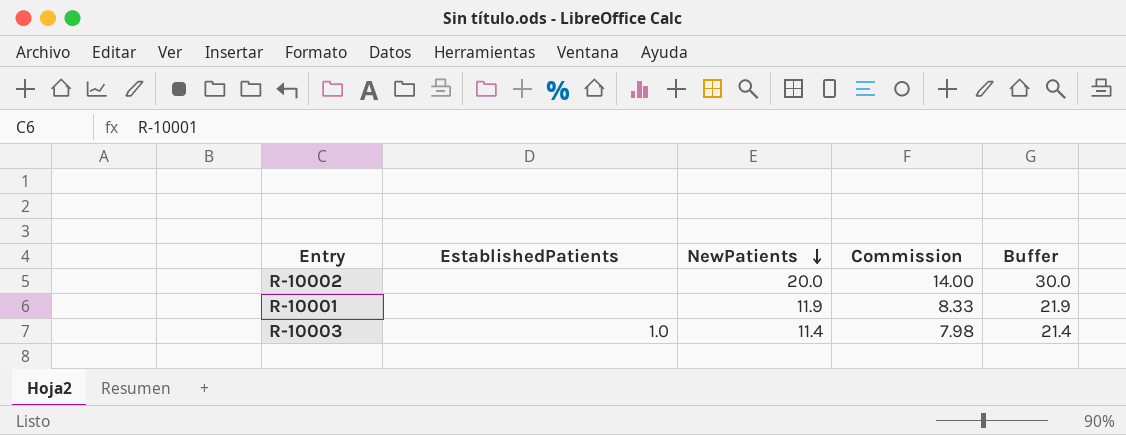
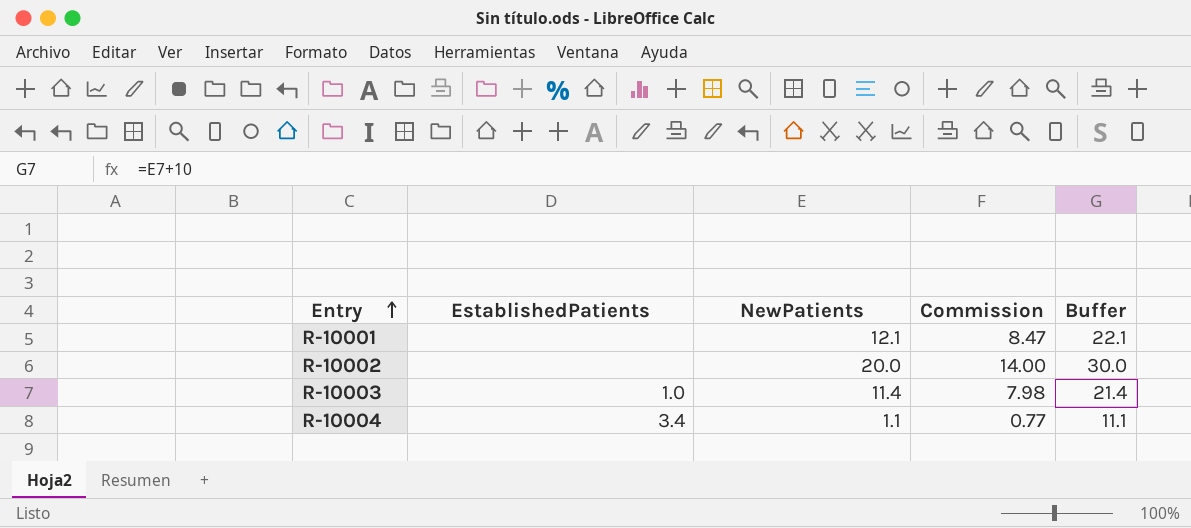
row order: NewPatients descending -> Entry ascending
R-10001 | NewPatients: 11.9 -> 12.1
R-10001 | Commission: 8.33 -> 8.47
R-10001 | Buffer: 21.9 -> 22.1
row R-10004: none -> 3.4 | 1.1 | 0.77 | 11.1

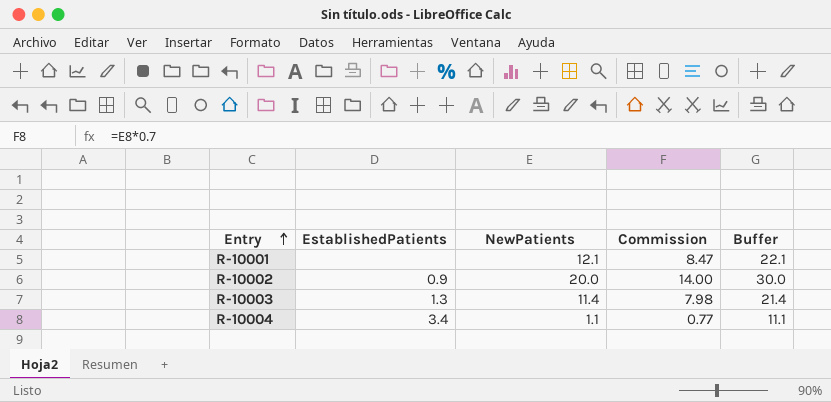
R-10002 | EstablishedPatients: none -> 0.9
R-10003 | EstablishedPatients: 1.0 -> 1.3

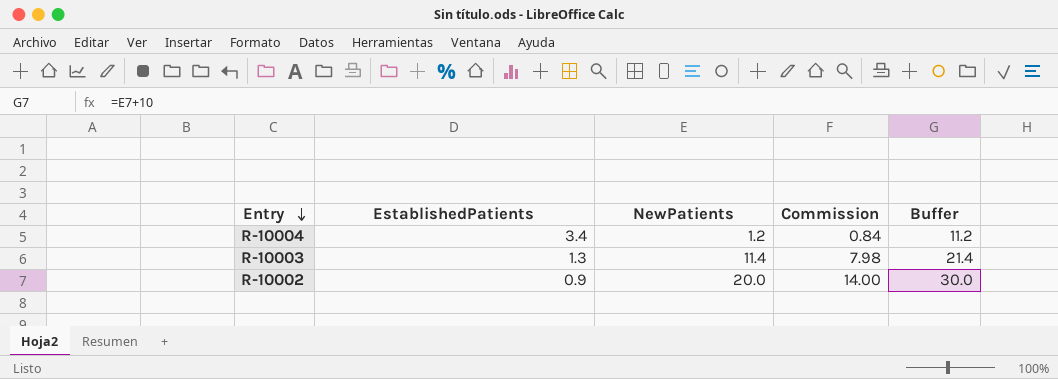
row order: Entry ascending -> Entry descending
row R-10001: none | 12.1 | 8.47 | 22.1 -> none
R-10004 | NewPatients: 1.1 -> 1.2
R-10004 | Commission: 0.77 -> 0.84
R-10004 | Buffer: 11.1 -> 11.2

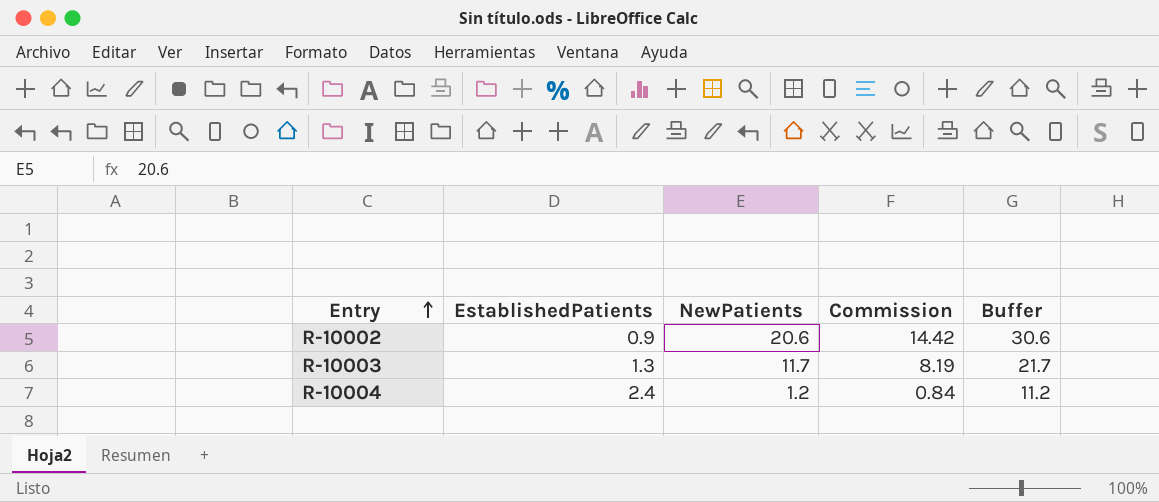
row order: Entry descending -> Entry ascending
R-10002 | NewPatients: 20.0 -> 20.6
R-10002 | Commission: 14.00 -> 14.42
R-10002 | Buffer: 30.0 -> 30.6
R-10003 | NewPatients: 11.4 -> 11.7
R-10003 | Commission: 7.98 -> 8.19
R-10003 | Buffer: 21.4 -> 21.7
R-10004 | EstablishedPatients: 3.4 -> 2.4

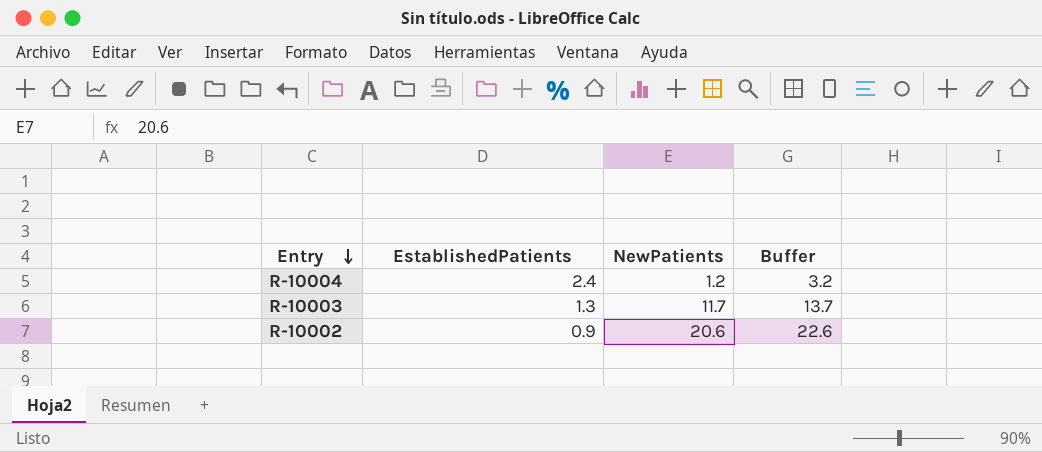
row order: Entry ascending -> Entry descending
column Commission | formula: [NewPatients] * 0.7 -> none
column Buffer | formula: [NewPatients] + 10 -> [NewPatients] + 2

